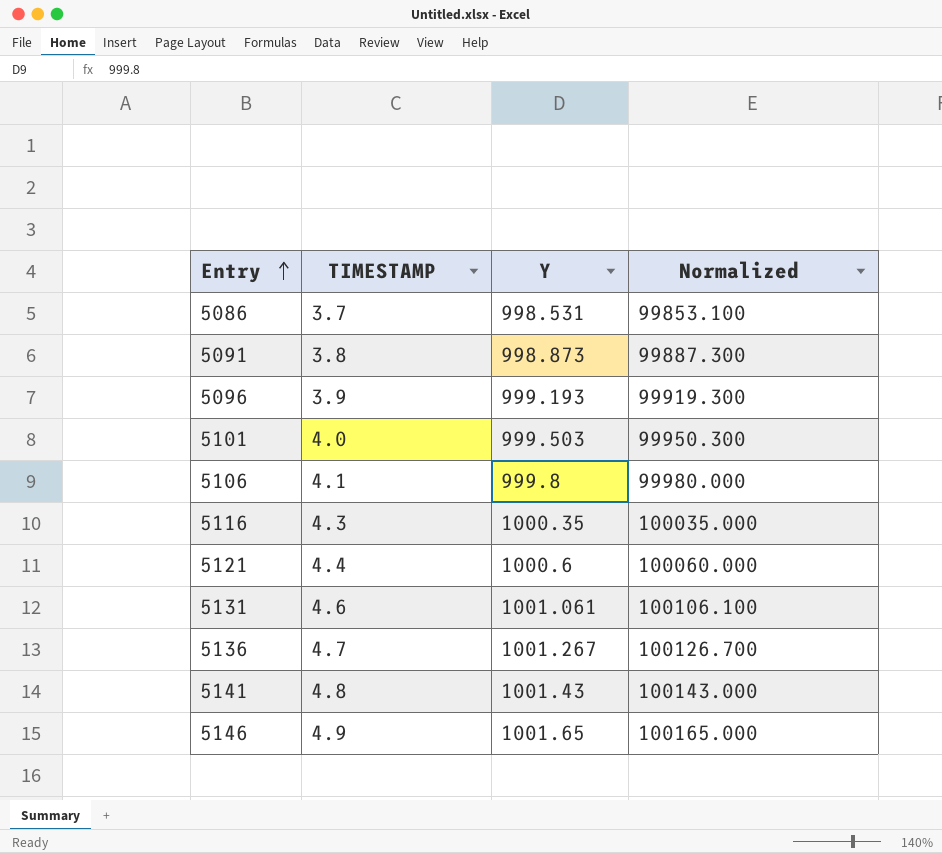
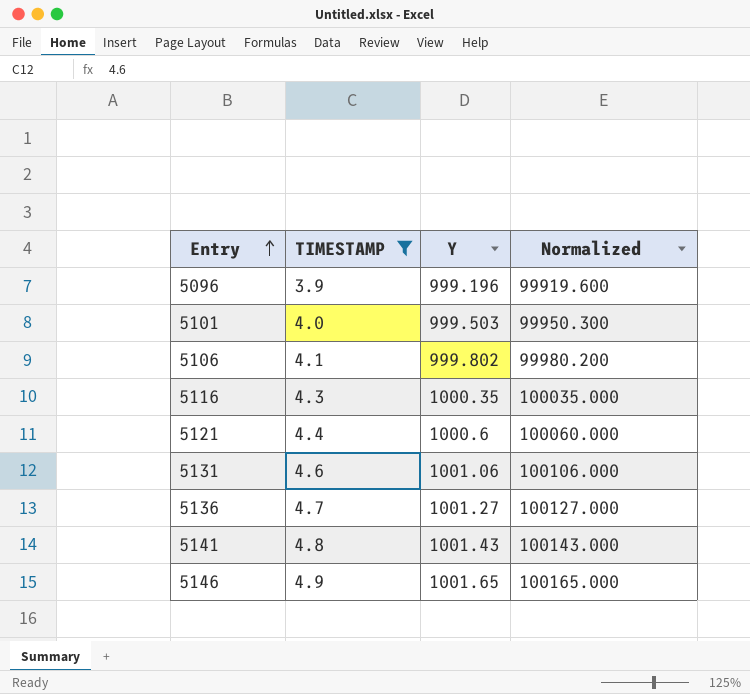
filter: none -> TIMESTAMP >= 3.9
5096 | Y: 999.193 -> 999.196
5096 | Normalized: 99919.300 -> 99919.600
5106 | Y: 999.8 -> 999.802
5106 | Normalized: 99980.000 -> 99980.200
5131 | Y: 1001.061 -> 1001.06
5131 | Normalized: 100106.100 -> 100106.000
5136 | Y: 1001.267 -> 1001.27
5136 | Normalized: 100126.700 -> 100127.000

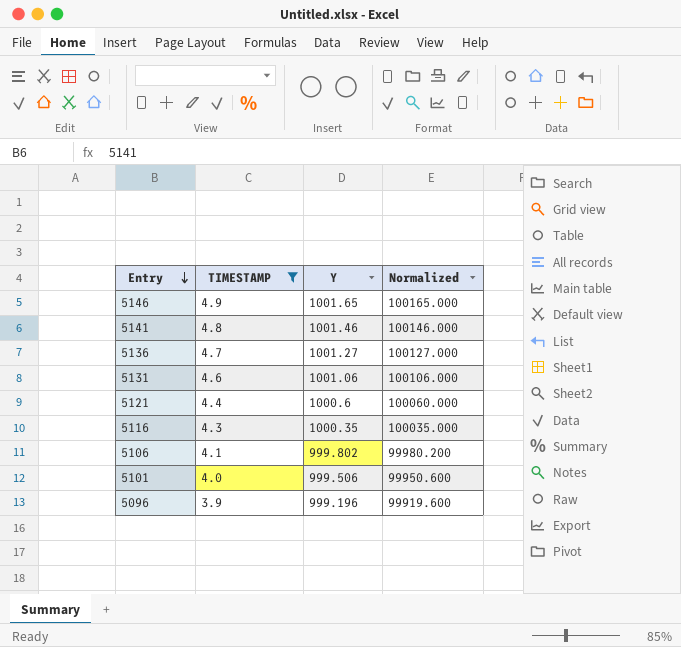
row order: Entry ascending -> Entry descending
5141 | Y: 1001.43 -> 1001.46
5141 | Normalized: 100143.000 -> 100146.000
5101 | Y: 999.503 -> 999.506
5101 | Normalized: 99950.300 -> 99950.600

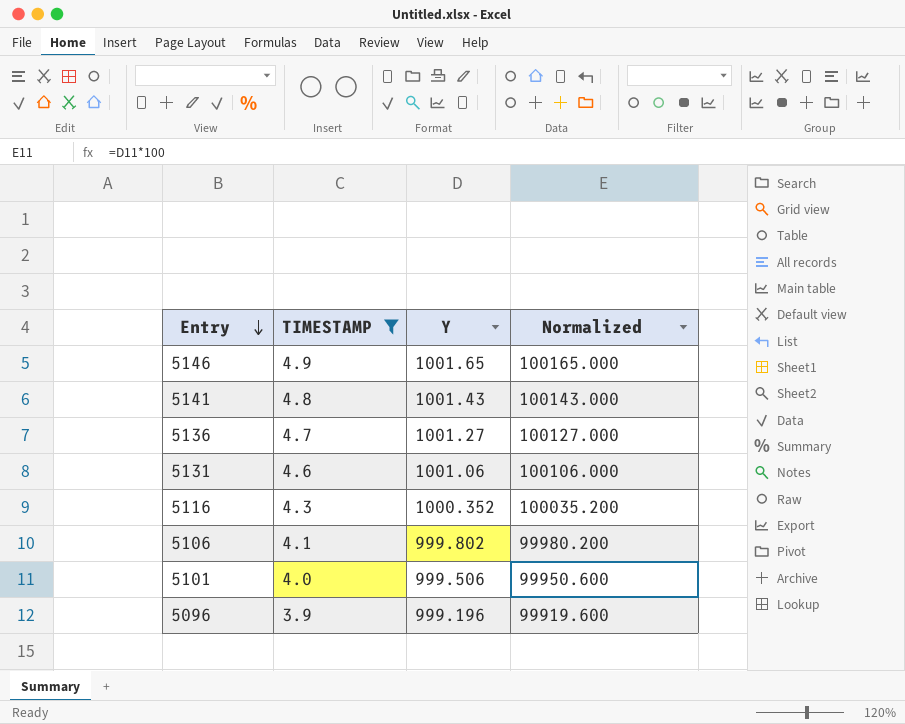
row 5121: 4.4 | 1000.6 | 100060.000 -> none
5141 | Y: 1001.46 -> 1001.43
5141 | Normalized: 100146.000 -> 100143.000
5116 | Y: 1000.35 -> 1000.352
5116 | Normalized: 100035.000 -> 100035.200

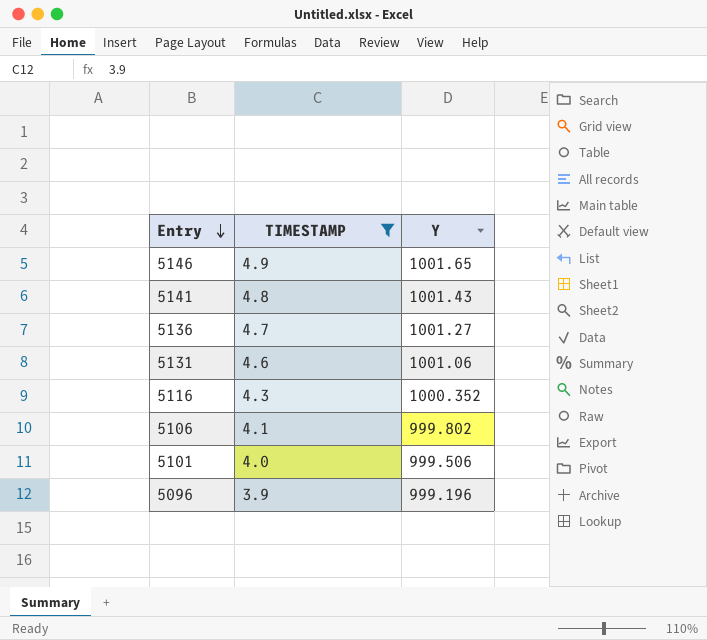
column Normalized | formula: [Y] * 100 -> none

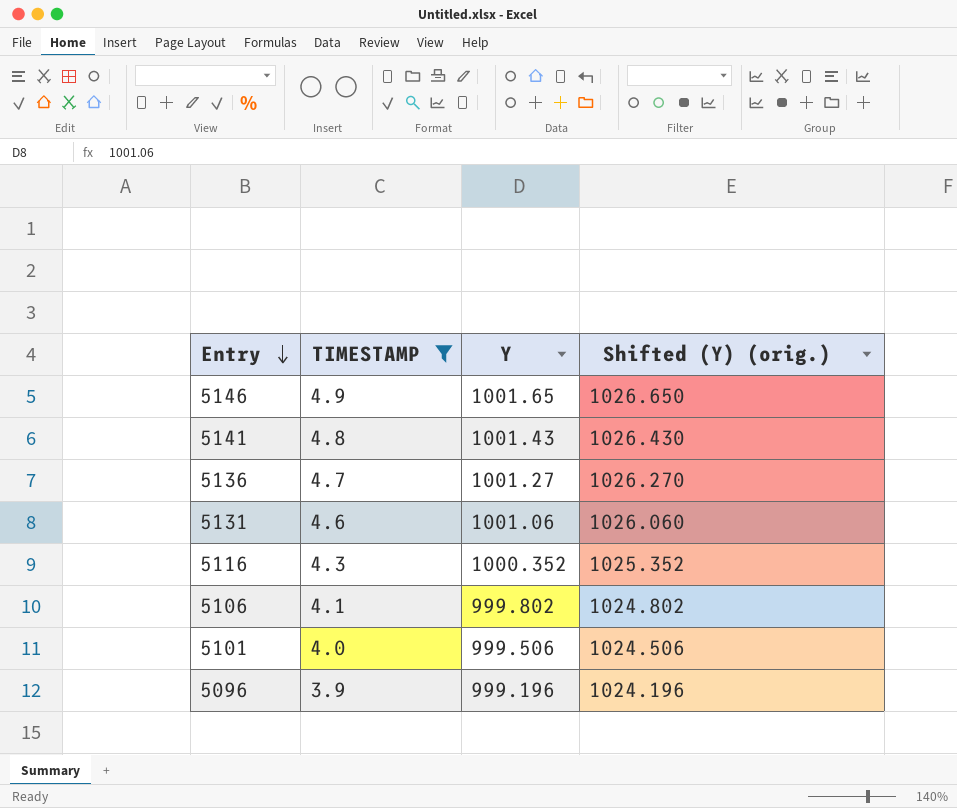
column Shifted (Y) (orig.) | formula: none -> [Y] + 25

